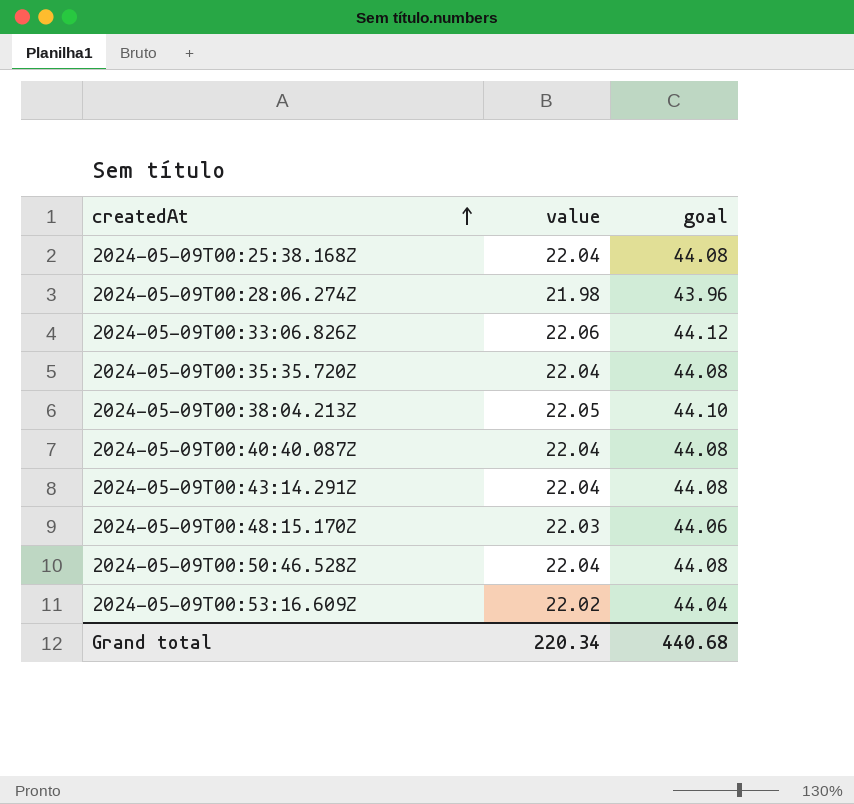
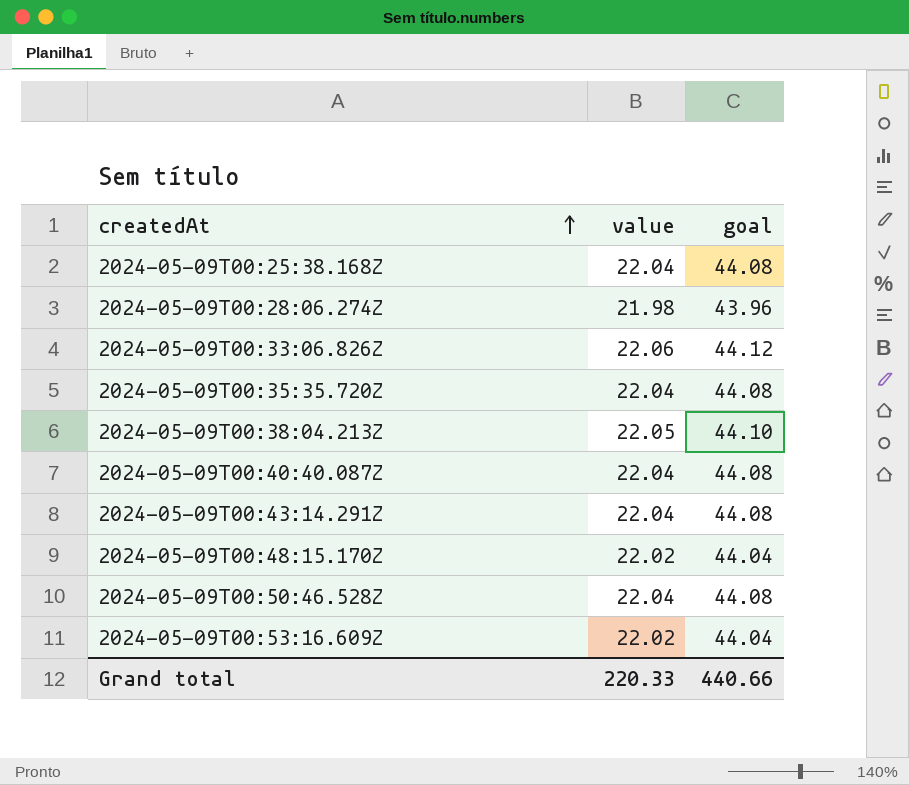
2024-05-09T00:48:15.170Z | value: 22.03 -> 22.02
2024-05-09T00:48:15.170Z | goal: 44.06 -> 44.04
Grand total | value: 220.34 -> 220.33
Grand total | goal: 440.68 -> 440.66

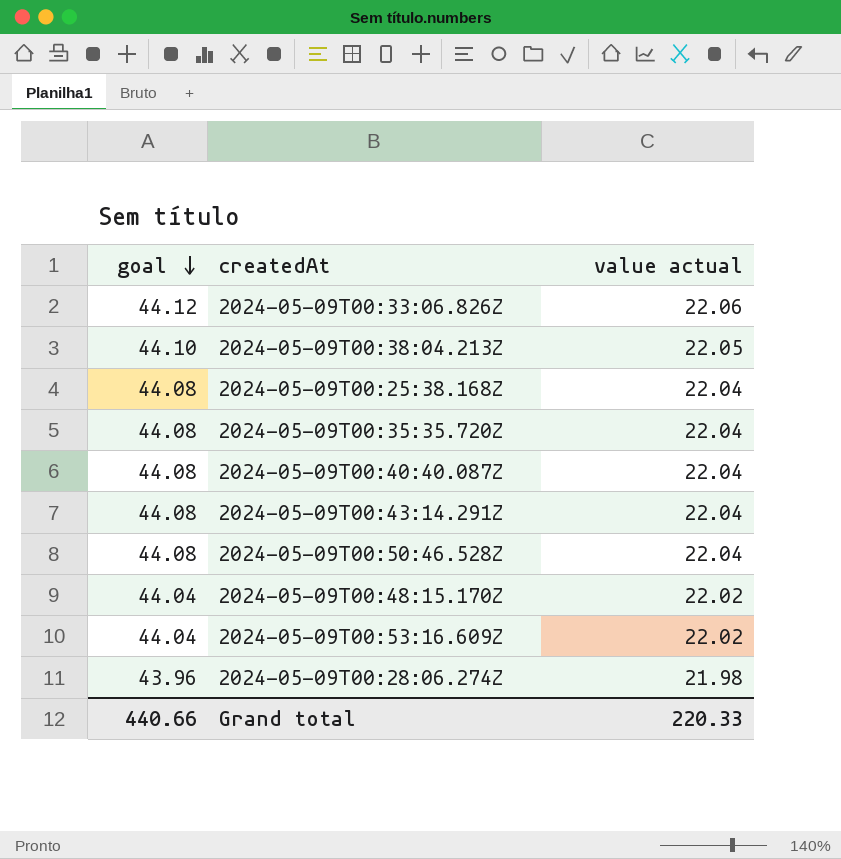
row order: createdAt ascending -> goal descending
column goal | position: 3 -> 1
column name: value -> value actual

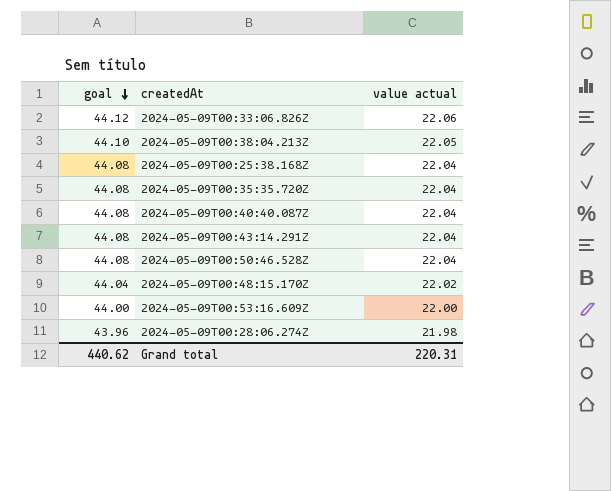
2024-05-09T00:53:16.609Z | goal: 44.04 -> 44.00
2024-05-09T00:53:16.609Z | value actual: 22.02 -> 22.00
Grand total | goal: 440.66 -> 440.62
Grand total | value actual: 220.33 -> 220.31

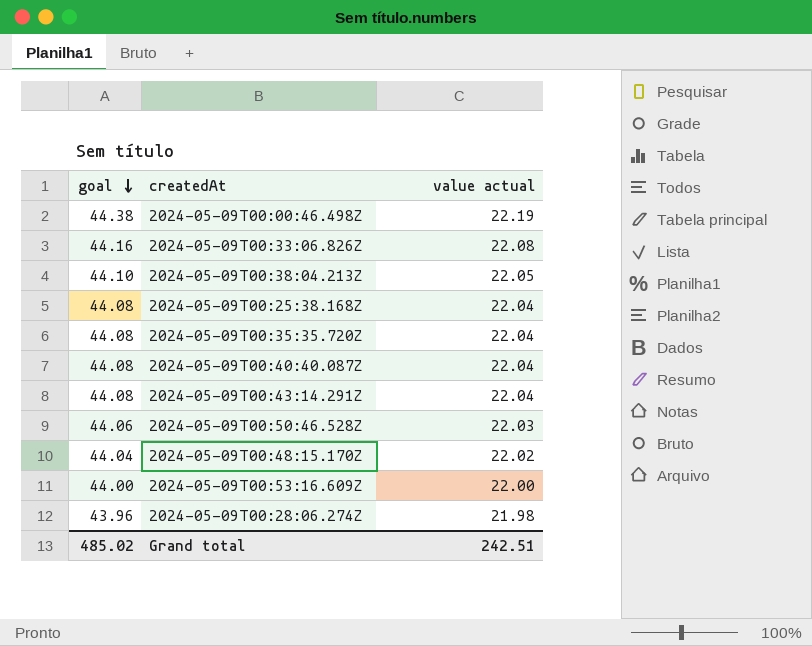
row 2024-05-09T00:00:46.498Z: none -> 44.38 | 22.19
2024-05-09T00:33:06.826Z | goal: 44.12 -> 44.16
2024-05-09T00:33:06.826Z | value actual: 22.06 -> 22.08
2024-05-09T00:50:46.528Z | goal: 44.08 -> 44.06
2024-05-09T00:50:46.528Z | value actual: 22.04 -> 22.03
Grand total | goal: 440.62 -> 485.02
Grand total | value actual: 220.31 -> 242.51

